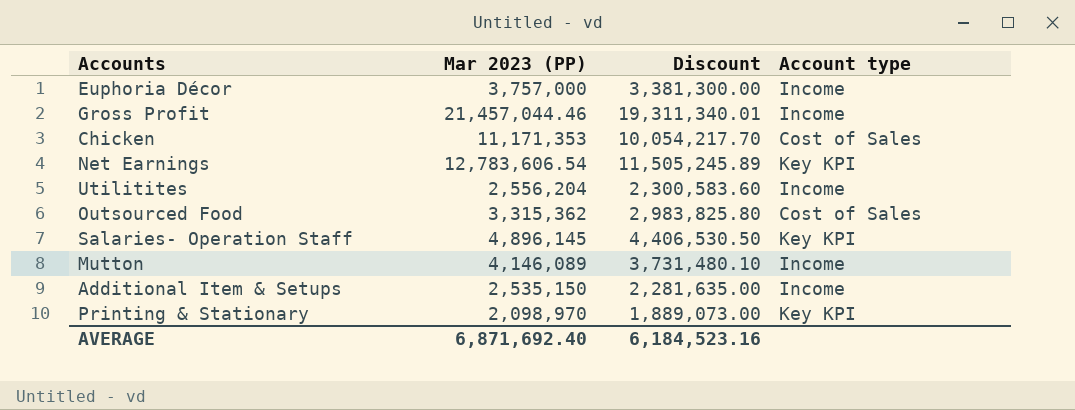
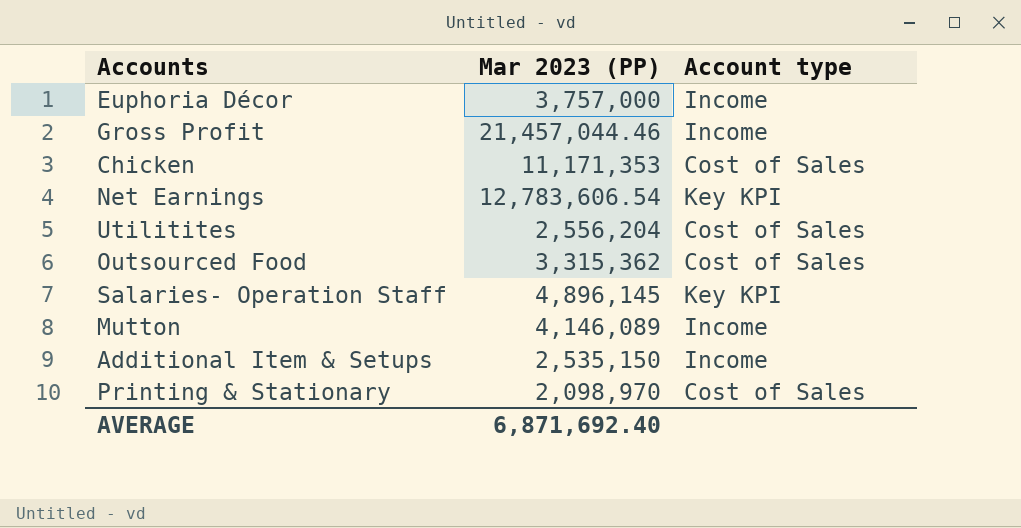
column Discount | formula: [Mar 2023 (PP)] * 0.9 -> none
Utilitites | Account type: Income -> Cost of Sales
Printing & Stationary | Account type: Key KPI -> Cost of Sales

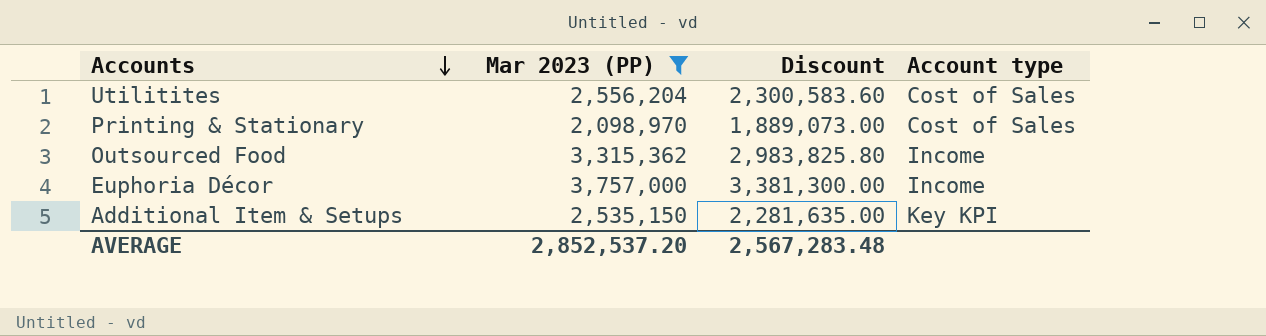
filter: none -> Mar 2023 (PP) <= 3,757,000
row order: none -> Accounts descending
column Discount | formula: none -> [Mar 2023 (PP)] * 0.9
Outsourced Food | Account type: Cost of Sales -> Income
Additional Item & Setups | Account type: Income -> Key KPI
AVERAGE | Mar 2023 (PP): 6,871,692.40 -> 2,852,537.20

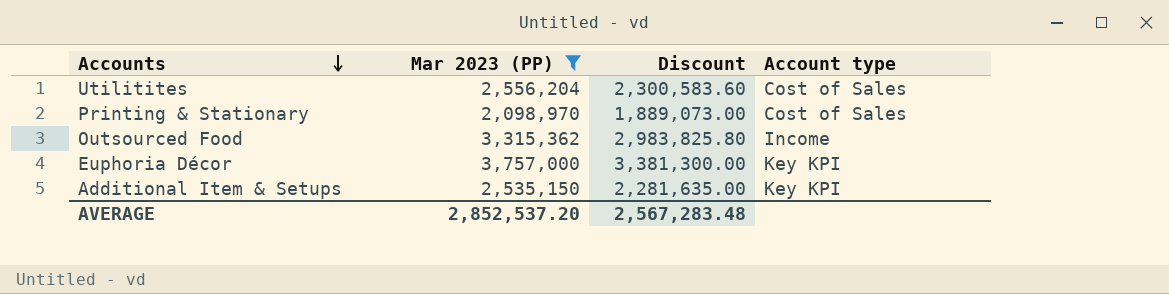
Euphoria Décor | Account type: Income -> Key KPI

